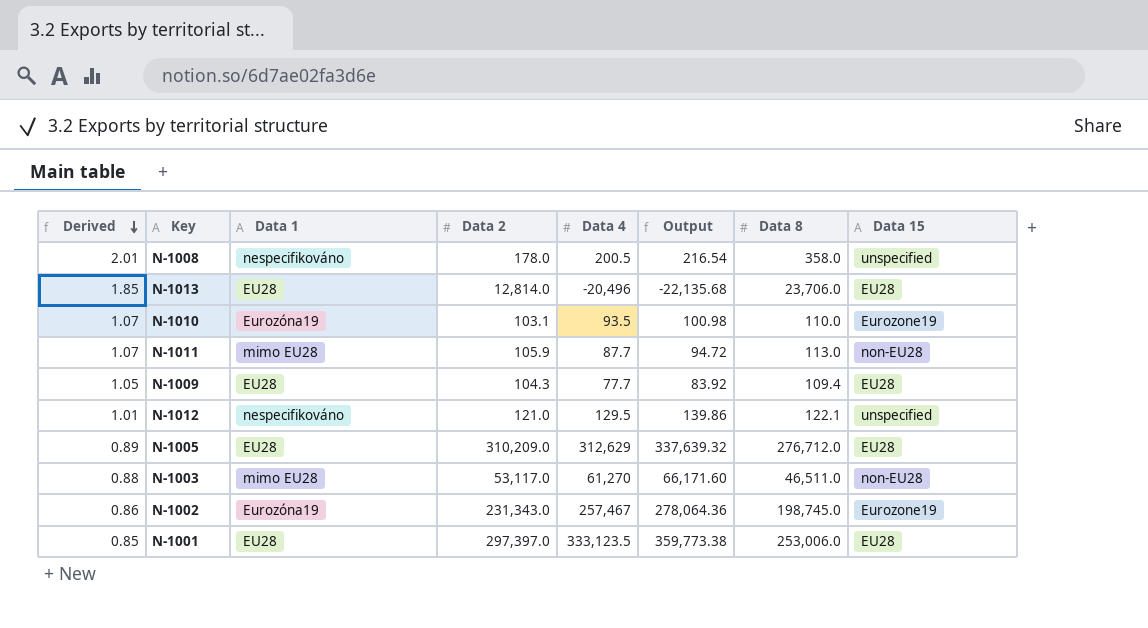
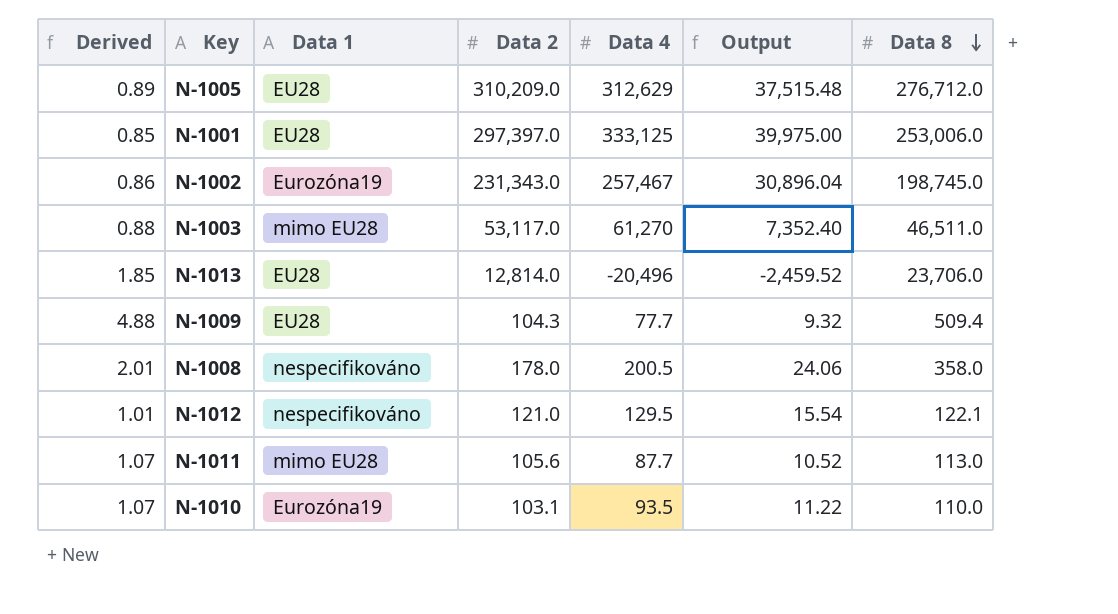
row order: Derived descending -> Data 8 descending
column Data 15 | position: 8 -> none
column Output | formula: [Data 4] * 1.08 -> [Data 4] * 0.12
N-1001 | Data 4: 333,123.5 -> 333,125
N-1009 | Derived: 1.05 -> 4.88
N-1009 | Data 8: 109.4 -> 509.4
N-1011 | Data 2: 105.9 -> 105.6

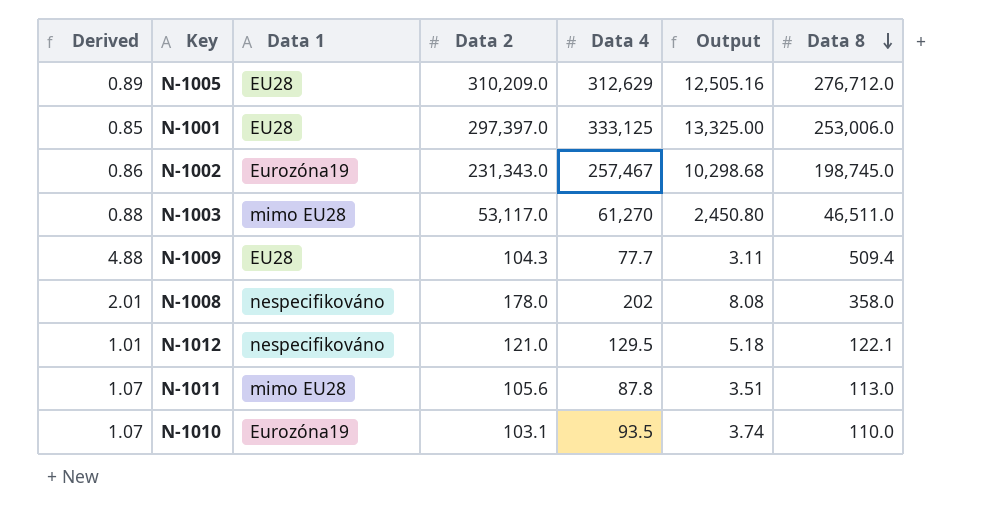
column Output | formula: [Data 4] * 0.12 -> [Data 4] * 0.04
row N-1013: 1.85 | EU28 | 12,814.0 | -20,496 | -2,459.52 | 23,706.0 -> none
N-1008 | Data 4: 200.5 -> 202
N-1011 | Data 4: 87.7 -> 87.8

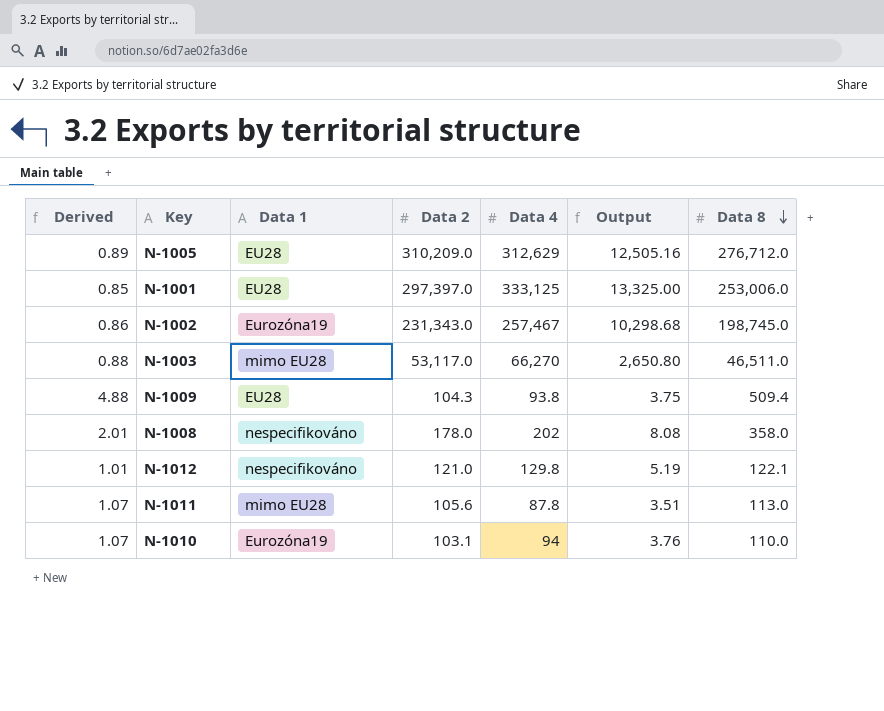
N-1003 | Data 4: 61,270 -> 66,270
N-1003 | Output: 2,450.80 -> 2,650.80
N-1009 | Data 4: 77.7 -> 93.8
N-1009 | Output: 3.11 -> 3.75
N-1012 | Data 4: 129.5 -> 129.8
N-1012 | Output: 5.18 -> 5.19
N-1010 | Data 4: 93.5 -> 94
N-1010 | Output: 3.74 -> 3.76

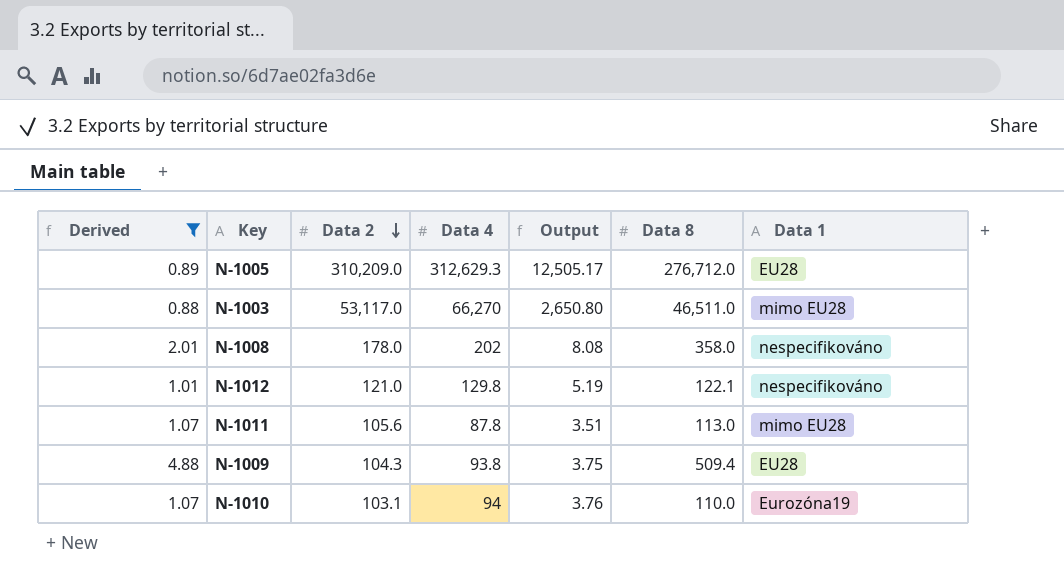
filter: none -> Derived >= 0.88
row order: Data 8 descending -> Data 2 descending
column Data 1 | position: 3 -> 7
N-1005 | Data 4: 312,629 -> 312,629.3
N-1005 | Output: 12,505.16 -> 12,505.17

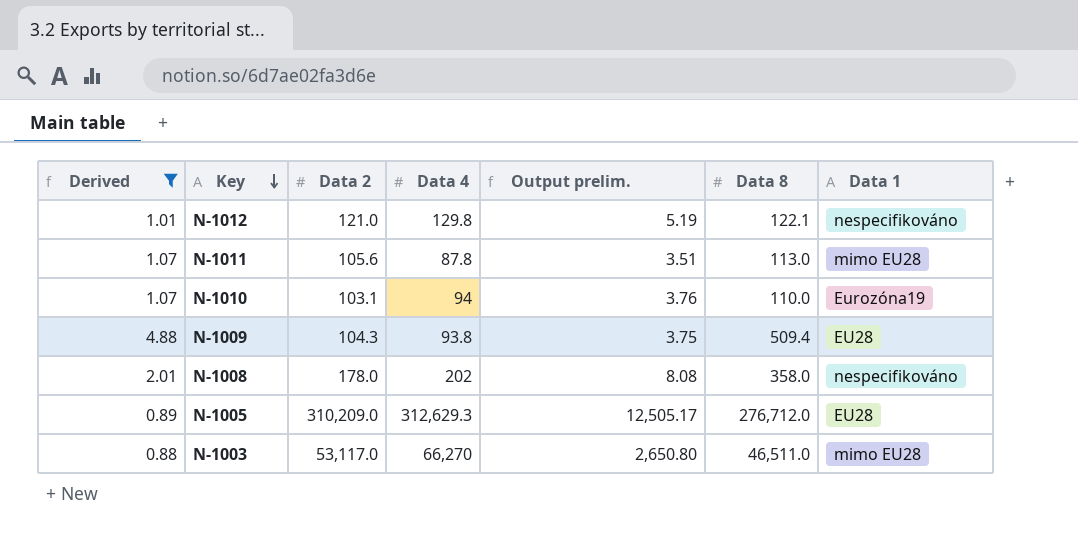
row order: Data 2 descending -> Key descending
column name: Output -> Output prelim.

